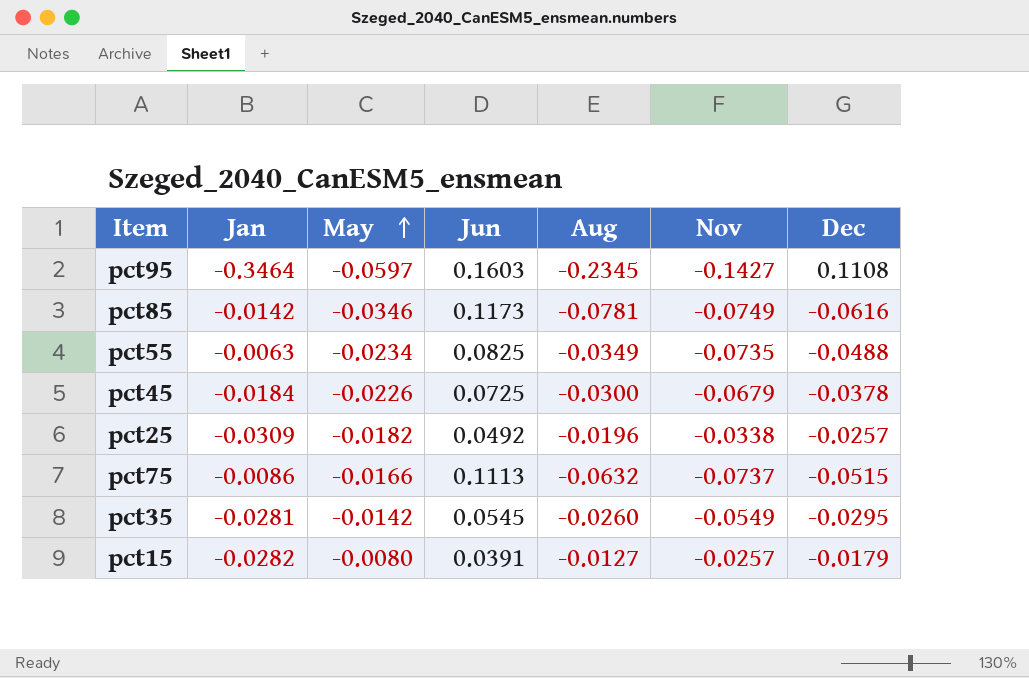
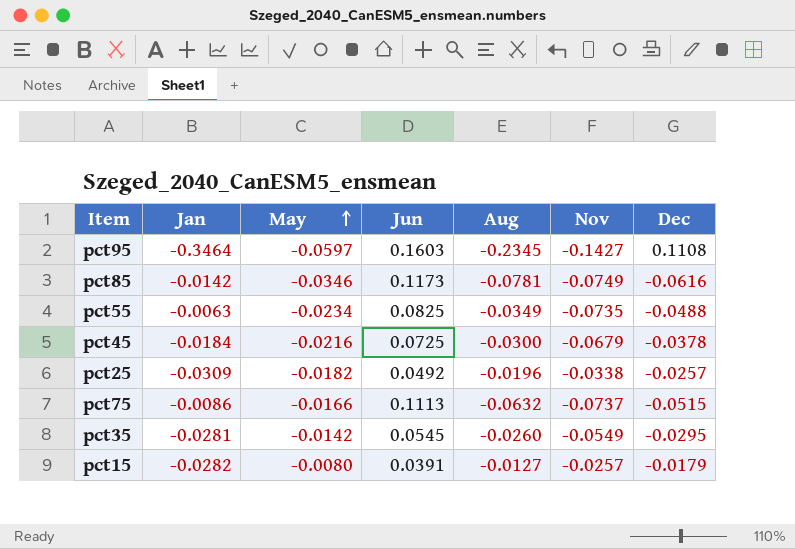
pct45 | May: -0.0226 -> -0.0216

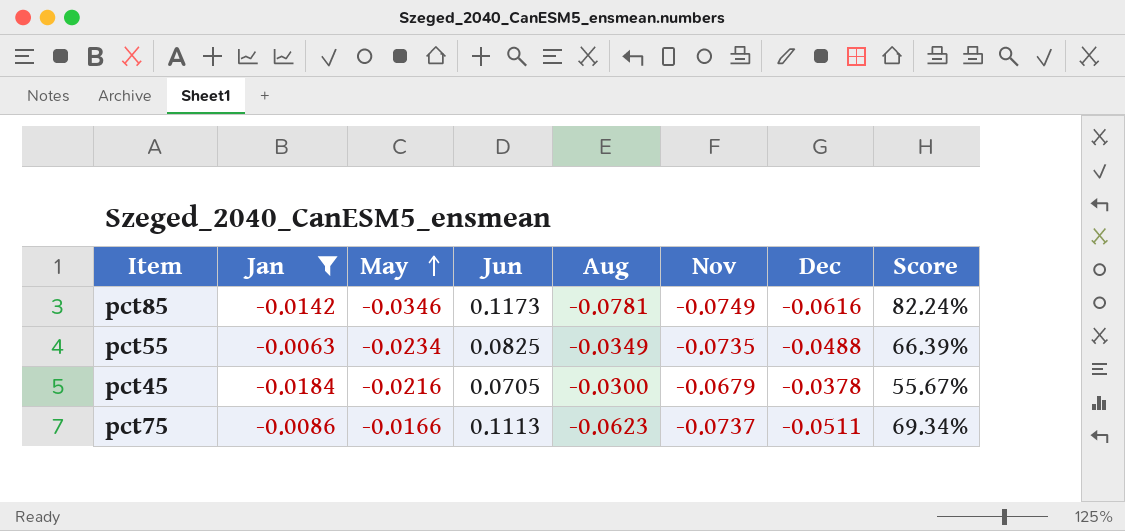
filter: none -> Jan >= -0.0184
column Score | formula: none -> [Dec] / [Nov]
pct45 | Jun: 0.0725 -> 0.0705
pct75 | Aug: -0.0632 -> -0.0623
pct75 | Dec: -0.0515 -> -0.0511

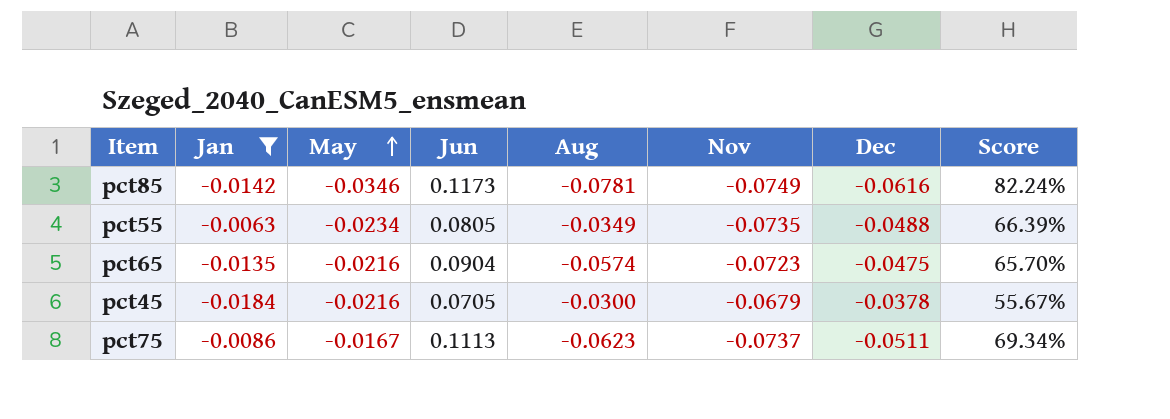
pct55 | Jun: 0.0825 -> 0.0805
row pct65: none -> -0.0135 | -0.0216 | 0.0904 | -0.0574 | -0.0723 | -0.0475 | 65.70%
pct75 | May: -0.0166 -> -0.0167

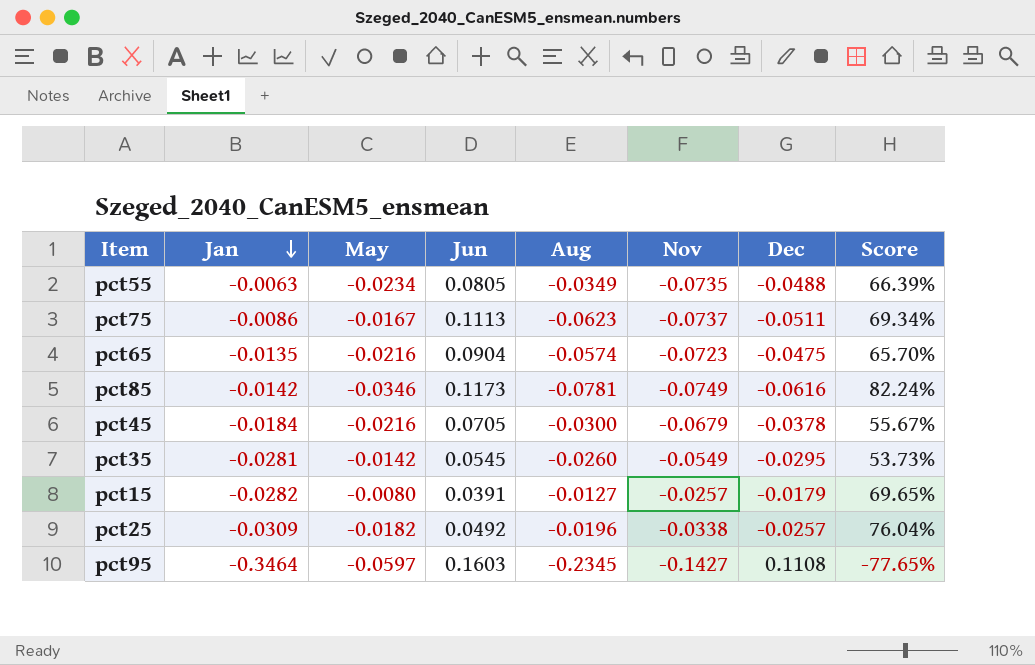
filter: Jan >= -0.0184 -> none
row order: May ascending -> Jan descending

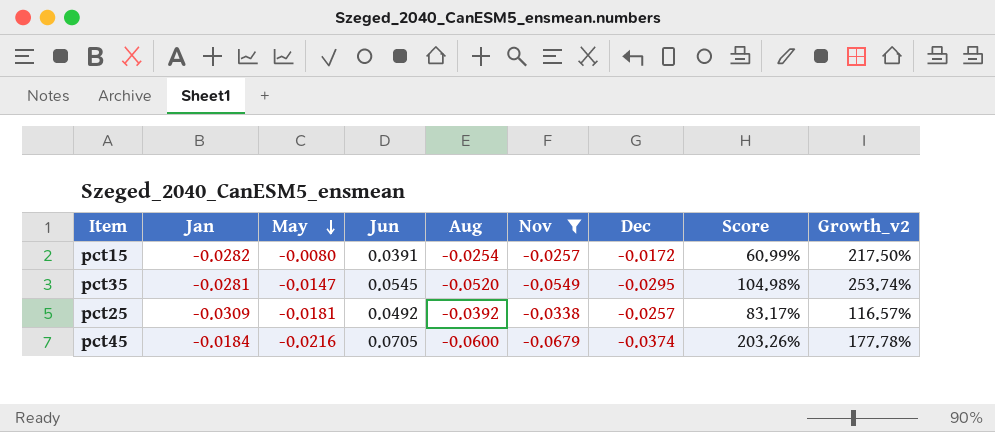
filter: none -> Nov >= -0.0679
row order: Jan descending -> May descending
column Score | formula: [Dec] / [Nov] -> [Dec] / [Jan]
column Growth_v2 | formula: none -> ([Aug] - [May]) / [May]
pct15 | Aug: -0.0127 -> -0.0254
pct15 | Dec: -0.0179 -> -0.0172
pct35 | May: -0.0142 -> -0.0147
pct35 | Aug: -0.0260 -> -0.0520
pct25 | May: -0.0182 -> -0.0181
pct25 | Aug: -0.0196 -> -0.0392
pct45 | Aug: -0.0300 -> -0.0600
pct45 | Dec: -0.0378 -> -0.0374

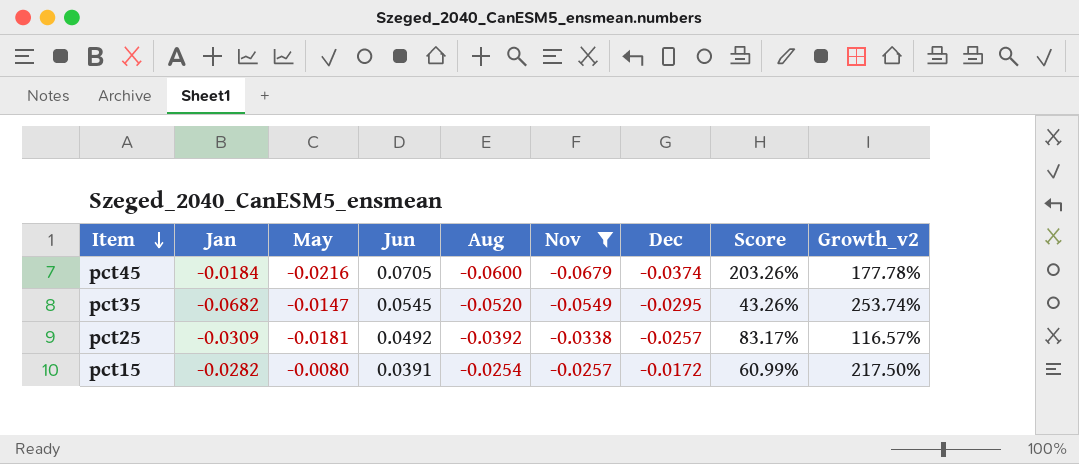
row order: May descending -> Item descending
pct35 | Jan: -0.0281 -> -0.0682
pct35 | Score: 104.98% -> 43.26%

